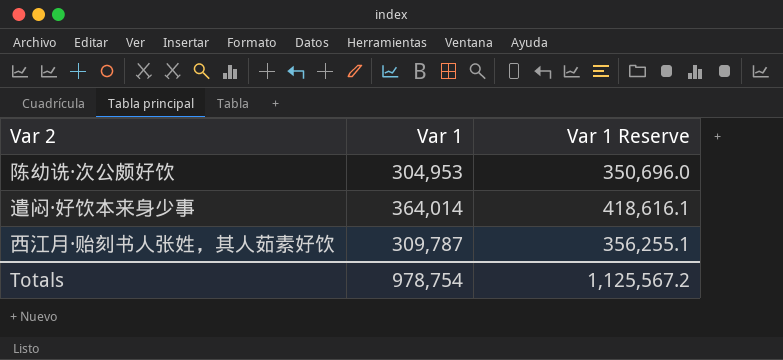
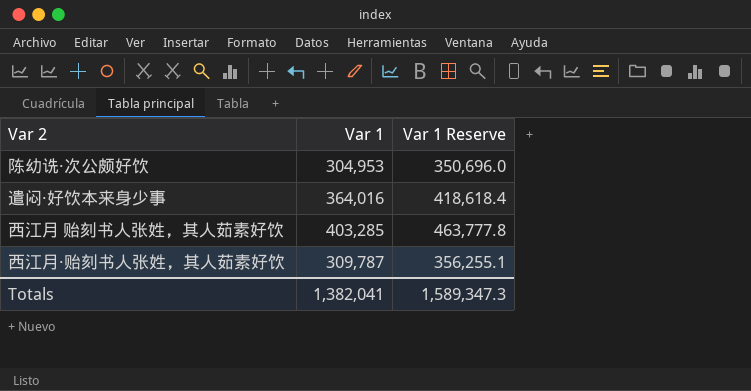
遣闷·好饮本来身少事 | Var 1: 364,014 -> 364,016
遣闷·好饮本来身少事 | Var 1 Reserve: 418,616.1 -> 418,618.4
row 西江月 贻刻书人张姓，其人茹素好饮: none -> 403,285 | 463,777.8
Totals | Var 1: 978,754 -> 1,382,041
Totals | Var 1 Reserve: 1,125,567.2 -> 1,589,347.3

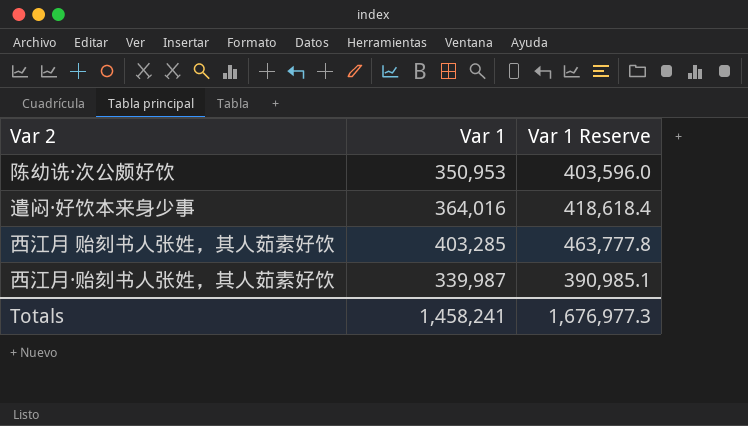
陈幼诜·次公颇好饮 | Var 1: 304,953 -> 350,953
陈幼诜·次公颇好饮 | Var 1 Reserve: 350,696.0 -> 403,596.0
西江月·贻刻书人张姓，其人茹素好饮 | Var 1: 309,787 -> 339,987
西江月·贻刻书人张姓，其人茹素好饮 | Var 1 Reserve: 356,255.1 -> 390,985.1
Totals | Var 1: 1,382,041 -> 1,458,241
Totals | Var 1 Reserve: 1,589,347.3 -> 1,676,977.3

